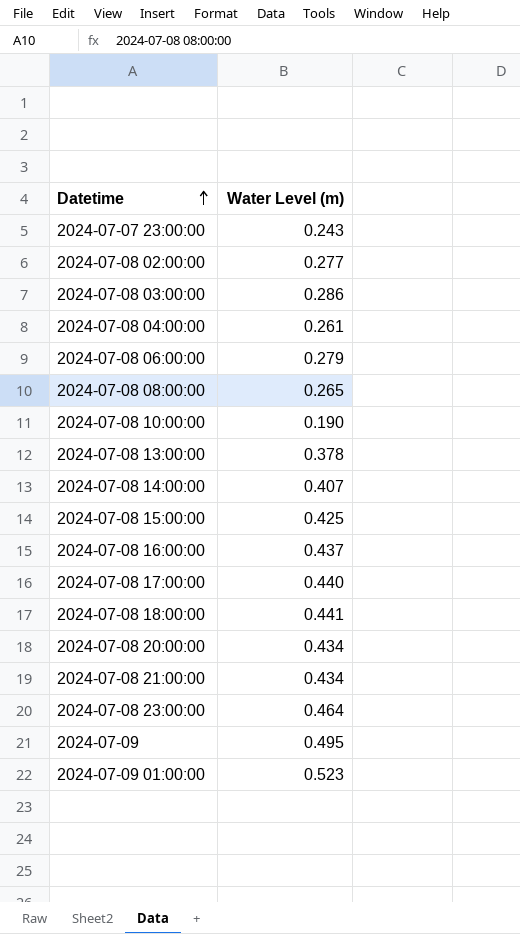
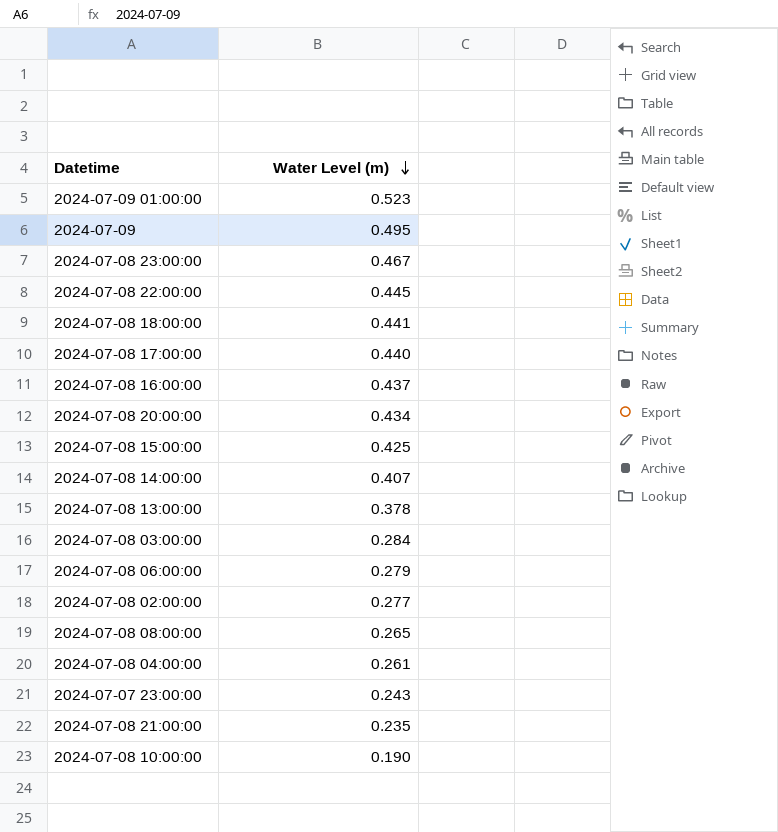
row order: Datetime ascending -> Water Level (m) descending
2024-07-08 23:00:00 | Water Level (m): 0.464 -> 0.467
row 2024-07-08 22:00:00: none -> 0.445
2024-07-08 03:00:00 | Water Level (m): 0.286 -> 0.284
2024-07-08 21:00:00 | Water Level (m): 0.434 -> 0.235

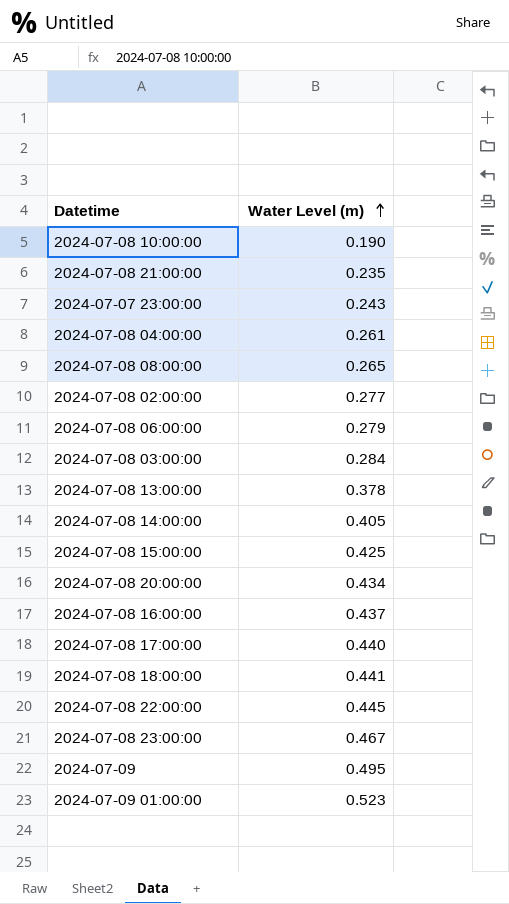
row order: Water Level (m) descending -> Water Level (m) ascending
2024-07-08 14:00:00 | Water Level (m): 0.407 -> 0.405

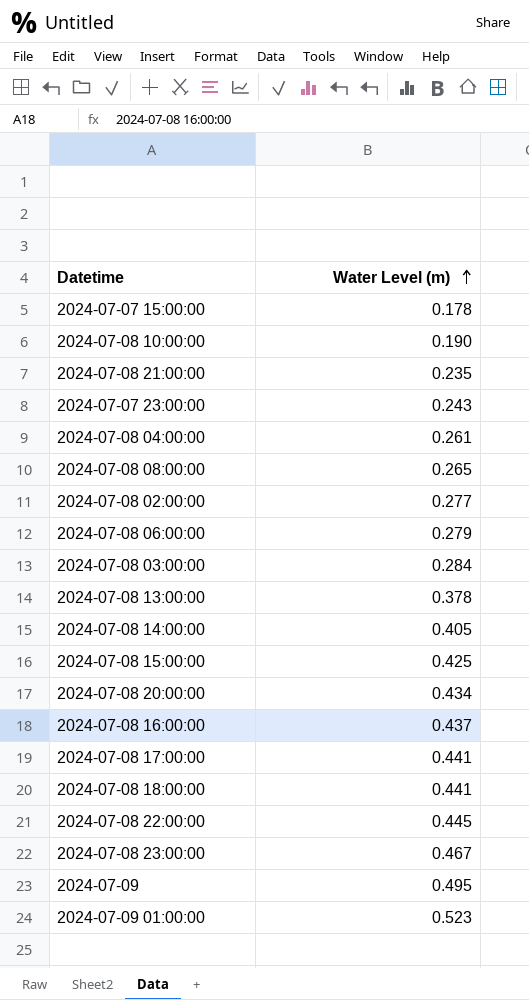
row 2024-07-07 15:00:00: none -> 0.178
2024-07-08 17:00:00 | Water Level (m): 0.440 -> 0.441

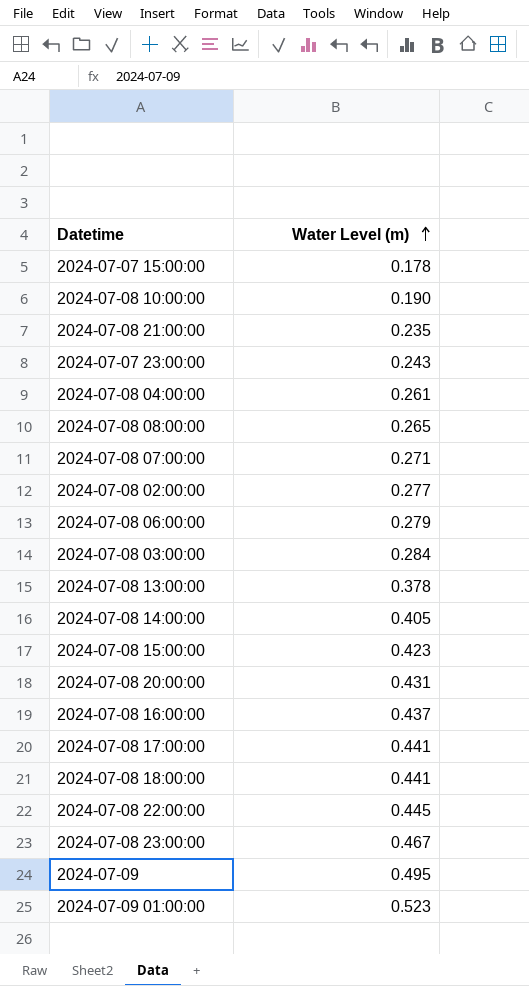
row 2024-07-08 07:00:00: none -> 0.271
2024-07-08 15:00:00 | Water Level (m): 0.425 -> 0.423
2024-07-08 20:00:00 | Water Level (m): 0.434 -> 0.431

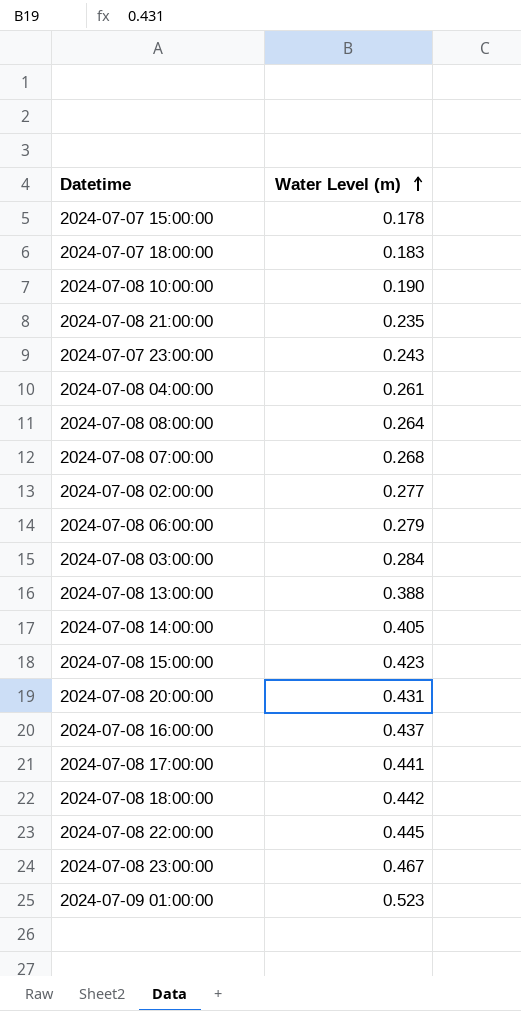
row 2024-07-09: 0.495 -> none
row 2024-07-07 18:00:00: none -> 0.183
2024-07-08 08:00:00 | Water Level (m): 0.265 -> 0.264
2024-07-08 07:00:00 | Water Level (m): 0.271 -> 0.268
2024-07-08 13:00:00 | Water Level (m): 0.378 -> 0.388
2024-07-08 18:00:00 | Water Level (m): 0.441 -> 0.442

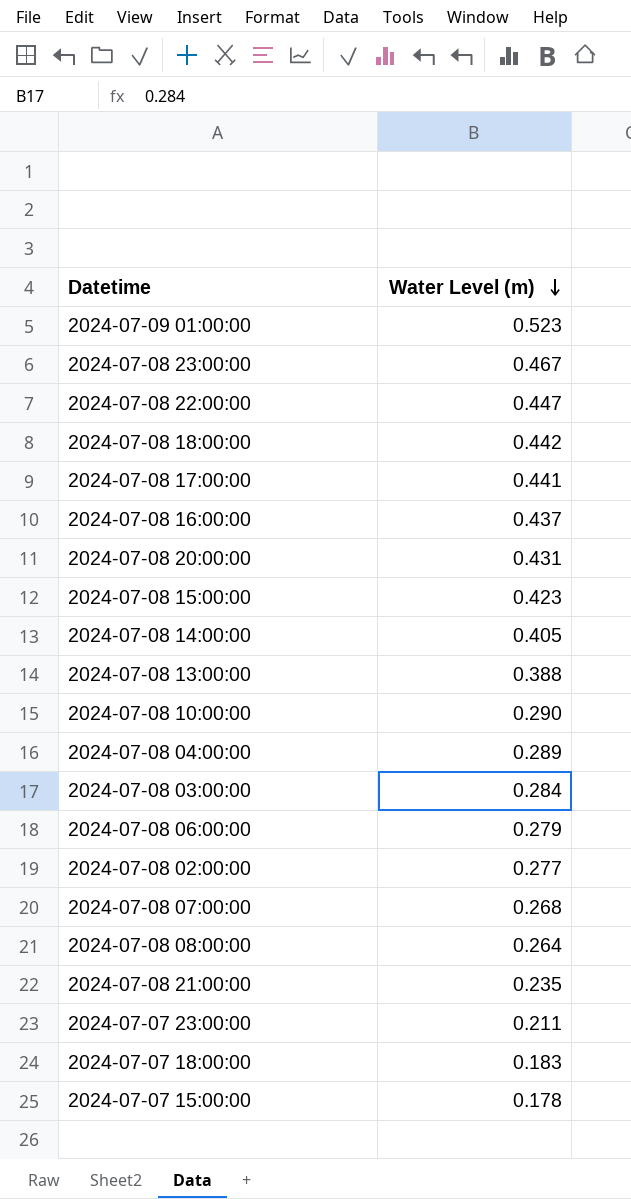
row order: Water Level (m) ascending -> Water Level (m) descending
2024-07-08 22:00:00 | Water Level (m): 0.445 -> 0.447
2024-07-08 10:00:00 | Water Level (m): 0.190 -> 0.290
2024-07-08 04:00:00 | Water Level (m): 0.261 -> 0.289
2024-07-07 23:00:00 | Water Level (m): 0.243 -> 0.211

